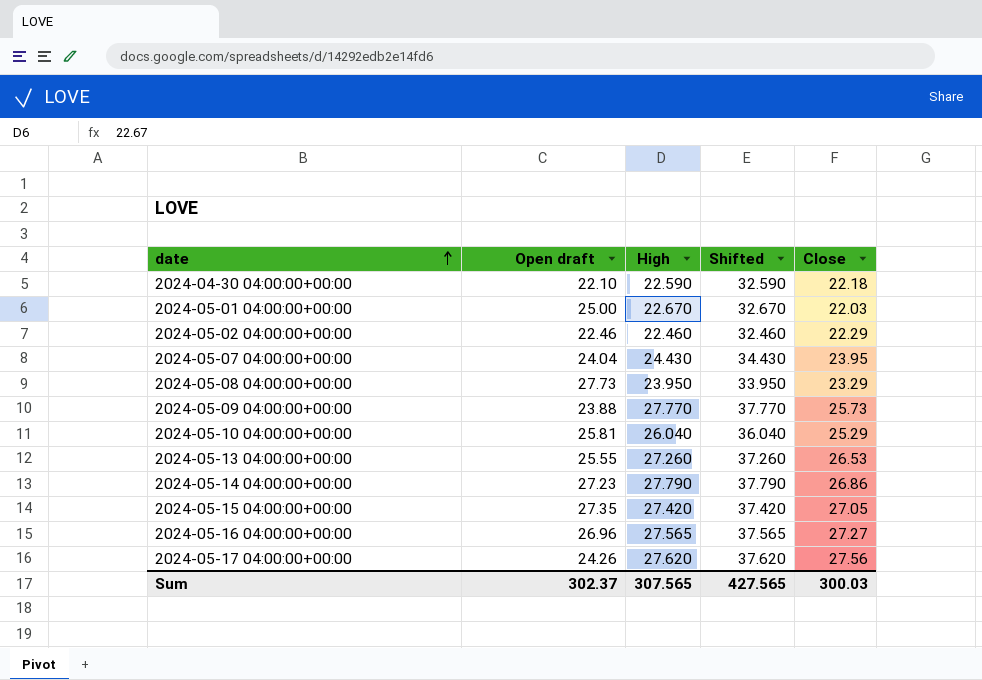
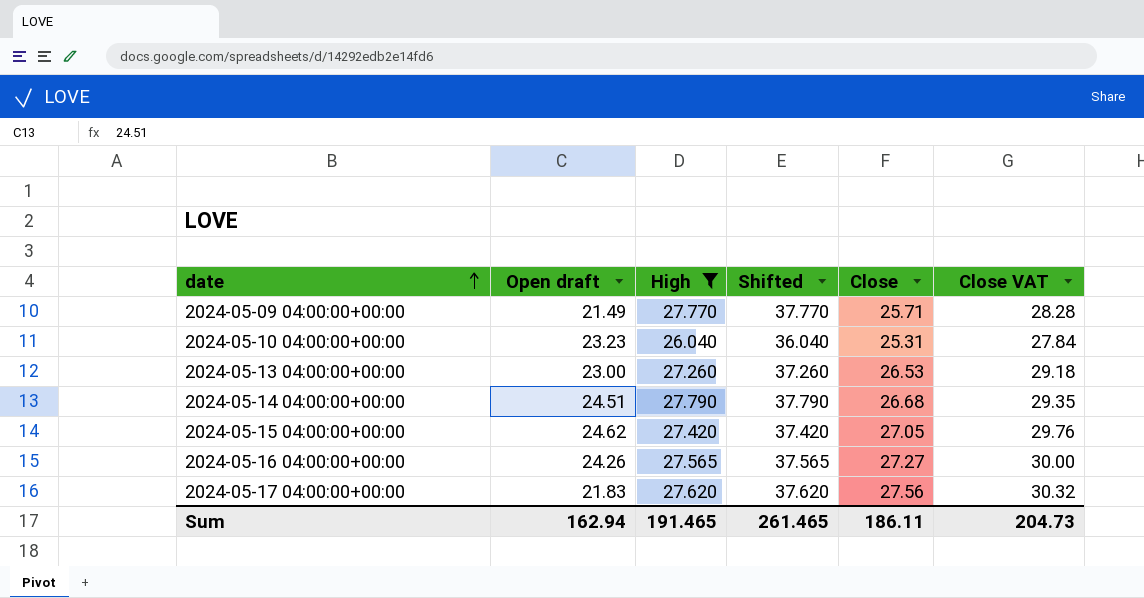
filter: none -> High >= 26.040
column Close VAT | formula: none -> [Close] * 1.1
2024-05-09 04:00:00+00:00 | Open draft: 23.88 -> 21.49
2024-05-09 04:00:00+00:00 | Close: 25.73 -> 25.71
2024-05-10 04:00:00+00:00 | Open draft: 25.81 -> 23.23
2024-05-10 04:00:00+00:00 | Close: 25.29 -> 25.31
2024-05-13 04:00:00+00:00 | Open draft: 25.55 -> 23.00
2024-05-14 04:00:00+00:00 | Open draft: 27.23 -> 24.51
2024-05-14 04:00:00+00:00 | Close: 26.86 -> 26.68
2024-05-15 04:00:00+00:00 | Open draft: 27.35 -> 24.62
2024-05-16 04:00:00+00:00 | Open draft: 26.96 -> 24.26
2024-05-17 04:00:00+00:00 | Open draft: 24.26 -> 21.83
Sum | Open draft: 302.37 -> 162.94
Sum | High: 307.565 -> 191.465
Sum | Shifted: 427.565 -> 261.465
Sum | Close: 300.03 -> 186.11

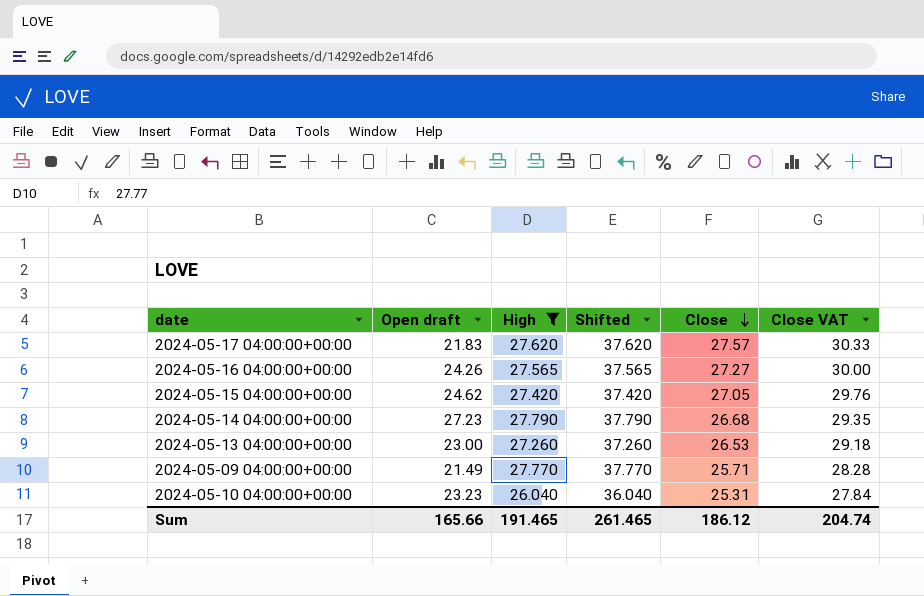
row order: date ascending -> Close descending
2024-05-17 04:00:00+00:00 | Close: 27.56 -> 27.57
2024-05-17 04:00:00+00:00 | Close VAT: 30.32 -> 30.33
2024-05-14 04:00:00+00:00 | Open draft: 24.51 -> 27.23
Sum | Open draft: 162.94 -> 165.66
Sum | Close: 186.11 -> 186.12
Sum | Close VAT: 204.73 -> 204.74

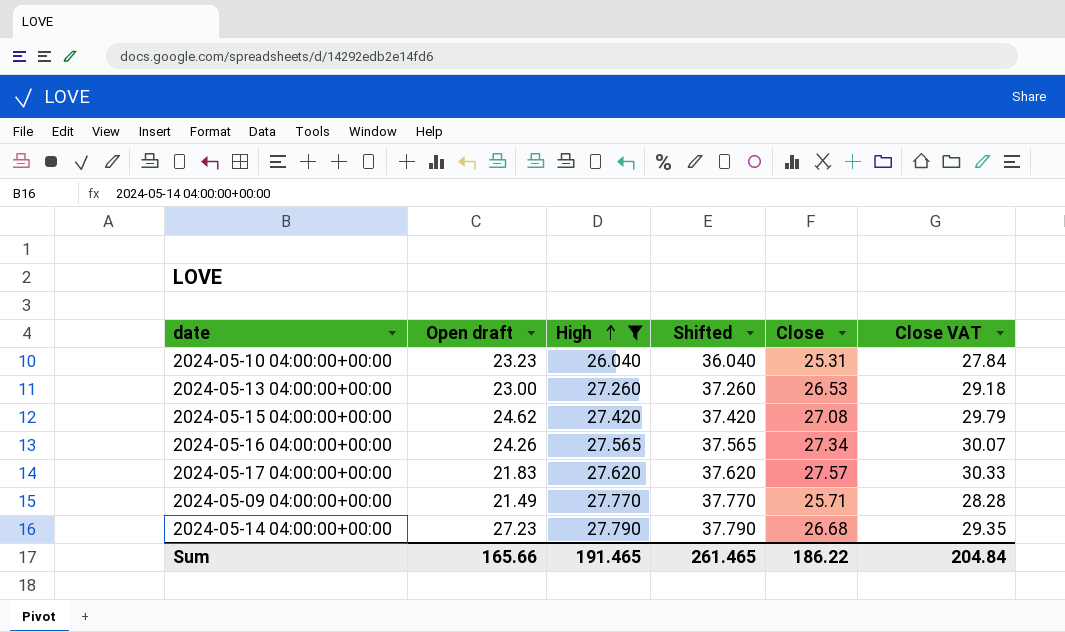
row order: Close descending -> High ascending
2024-05-15 04:00:00+00:00 | Close: 27.05 -> 27.08
2024-05-15 04:00:00+00:00 | Close VAT: 29.76 -> 29.79
2024-05-16 04:00:00+00:00 | Close: 27.27 -> 27.34
2024-05-16 04:00:00+00:00 | Close VAT: 30.00 -> 30.07
Sum | Close: 186.12 -> 186.22
Sum | Close VAT: 204.74 -> 204.84

